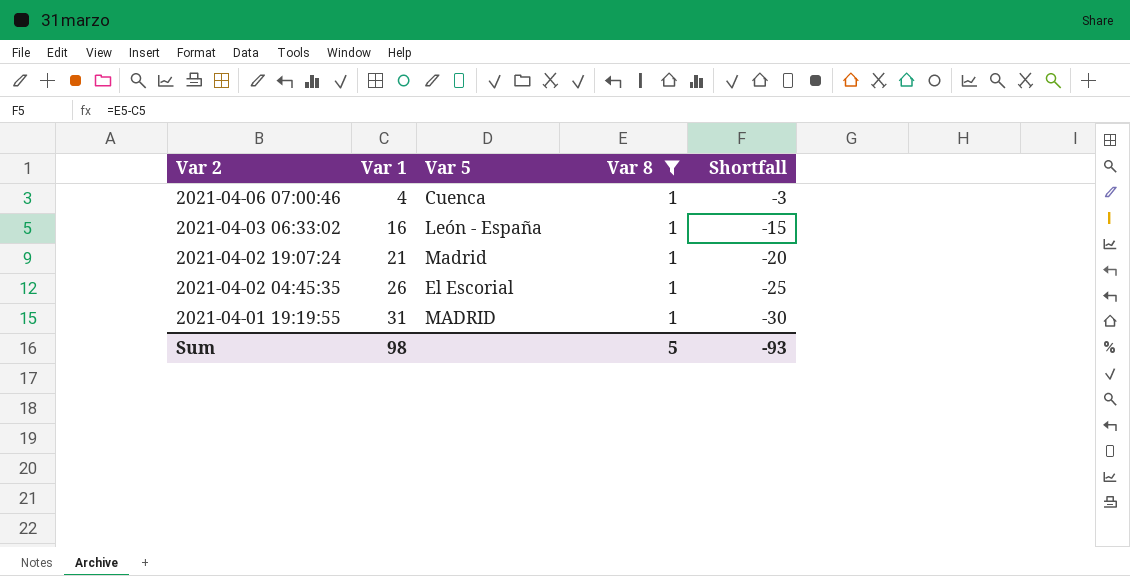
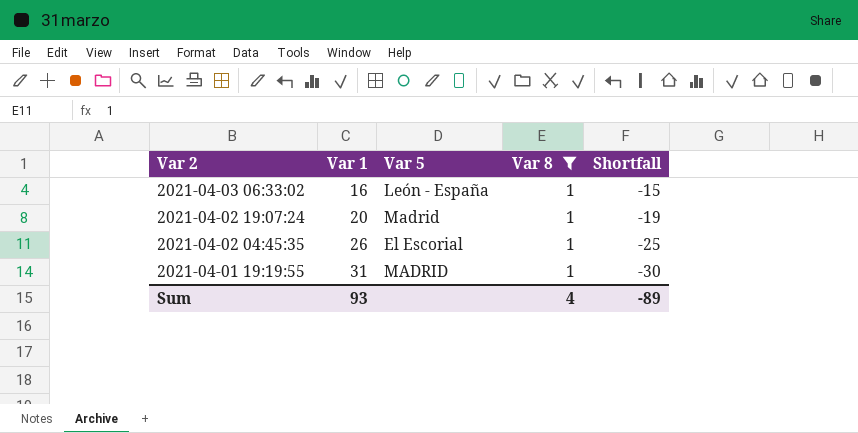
row 2021-04-06 07:00:46: 4 | Cuenca | 1 | -3 -> none
2021-04-02 19:07:24 | Var 1: 21 -> 20
2021-04-02 19:07:24 | Shortfall: -20 -> -19
Sum | Var 1: 98 -> 93
Sum | Var 8: 5 -> 4
Sum | Shortfall: -93 -> -89

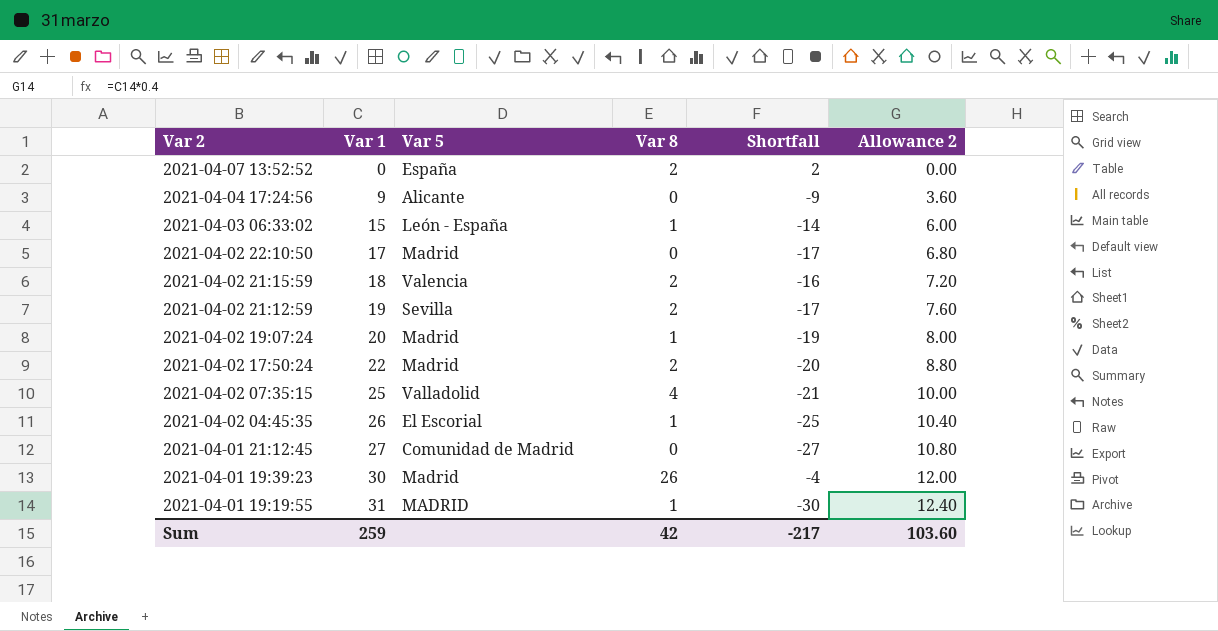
filter: Var 8 = 1 -> none
column Allowance 2 | formula: none -> [Var 1] * 0.4
2021-04-03 06:33:02 | Var 1: 16 -> 15
2021-04-03 06:33:02 | Shortfall: -15 -> -14
Sum | Var 1: 93 -> 259
Sum | Var 8: 4 -> 42
Sum | Shortfall: -89 -> -217

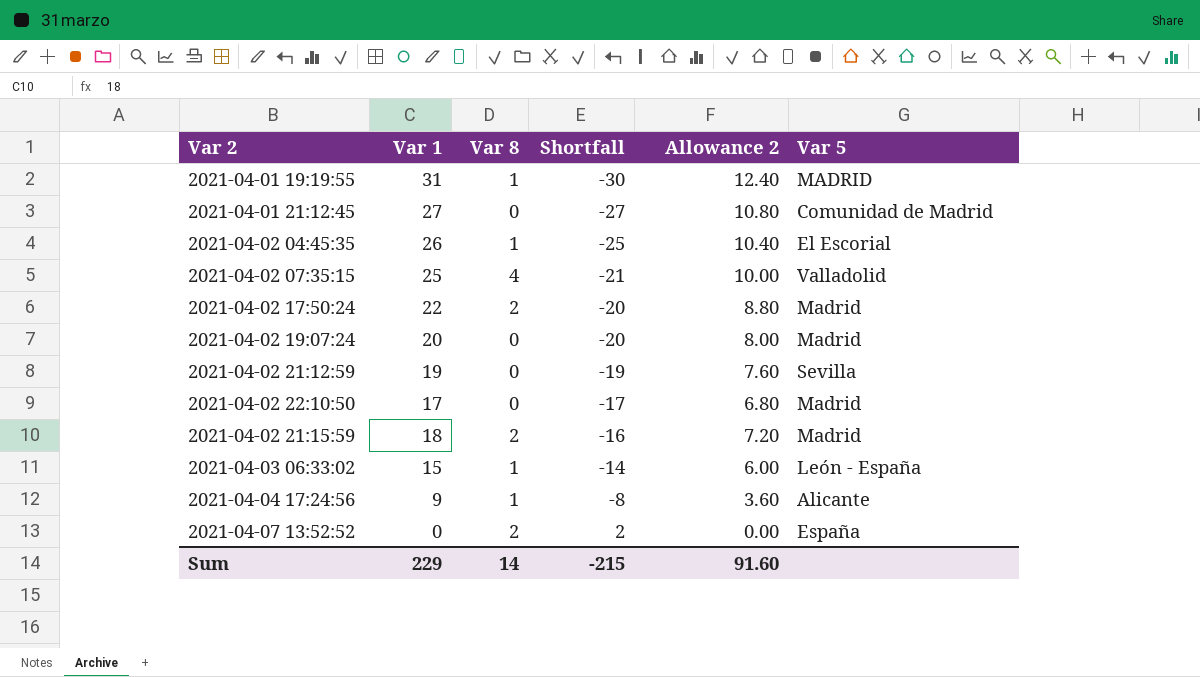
row order: Var 2 descending -> Shortfall ascending
column Var 5 | position: 3 -> 6
row 2021-04-01 19:39:23: 30 | Madrid | 26 | -4 | 12.00 -> none
2021-04-02 19:07:24 | Var 8: 1 -> 0
2021-04-02 19:07:24 | Shortfall: -19 -> -20
2021-04-02 21:12:59 | Var 8: 2 -> 0
2021-04-02 21:12:59 | Shortfall: -17 -> -19
2021-04-02 21:15:59 | Var 5: Valencia -> Madrid
2021-04-04 17:24:56 | Var 8: 0 -> 1
2021-04-04 17:24:56 | Shortfall: -9 -> -8
Sum | Var 1: 259 -> 229
Sum | Var 8: 42 -> 14
Sum | Shortfall: -217 -> -215
Sum | Allowance 2: 103.60 -> 91.60

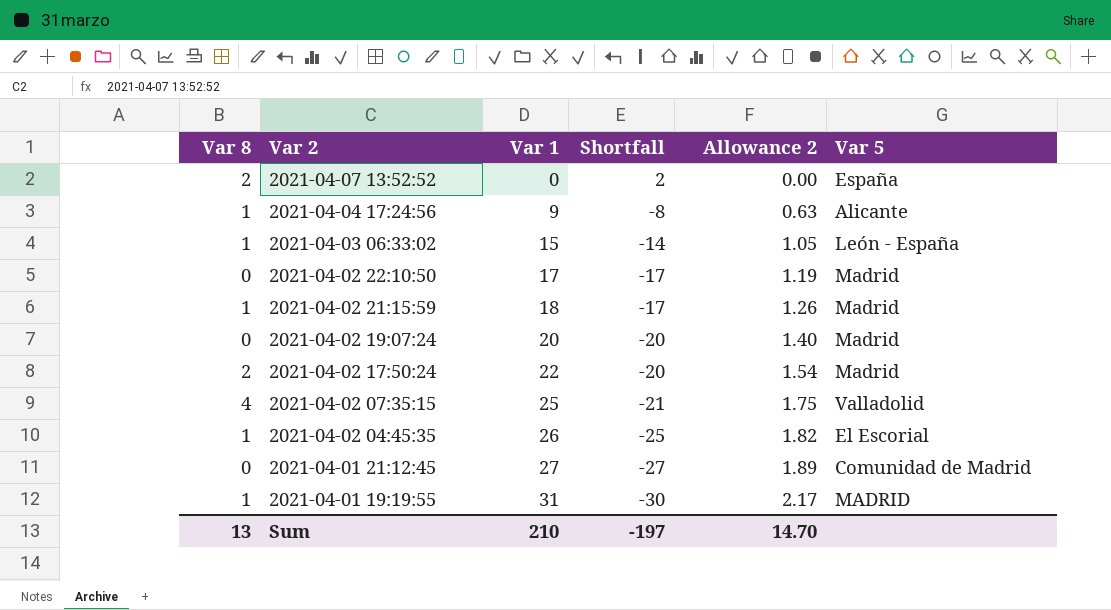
row order: Shortfall ascending -> Var 2 descending
column Var 8 | position: 3 -> 1
column Allowance 2 | formula: [Var 1] * 0.4 -> [Var 1] * 0.07
row 2021-04-02 21:12:59: 19 | 0 | -19 | 7.60 | Sevilla -> none
2021-04-02 21:15:59 | Var 8: 2 -> 1
2021-04-02 21:15:59 | Shortfall: -16 -> -17
Sum | Var 8: 14 -> 13
Sum | Var 1: 229 -> 210
Sum | Shortfall: -215 -> -197
Sum | Allowance 2: 91.60 -> 14.70

